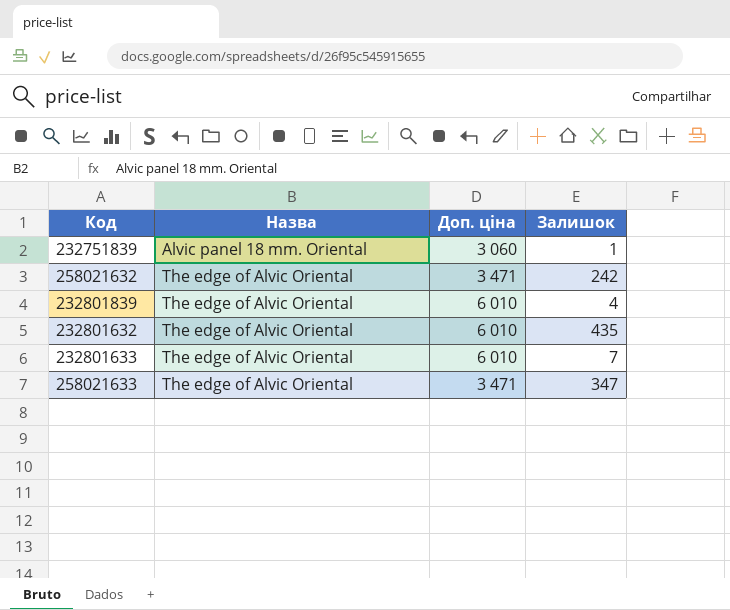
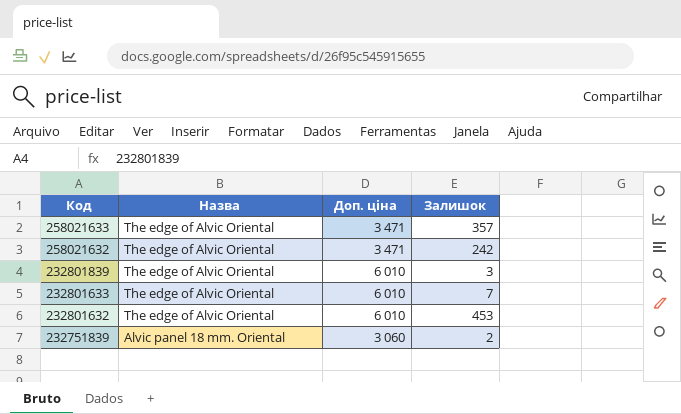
row order: Назва ascending -> Код descending
258021633 | Залишок: 347 -> 357
232801839 | Залишок: 4 -> 3
232801632 | Залишок: 435 -> 453
232751839 | Залишок: 1 -> 2

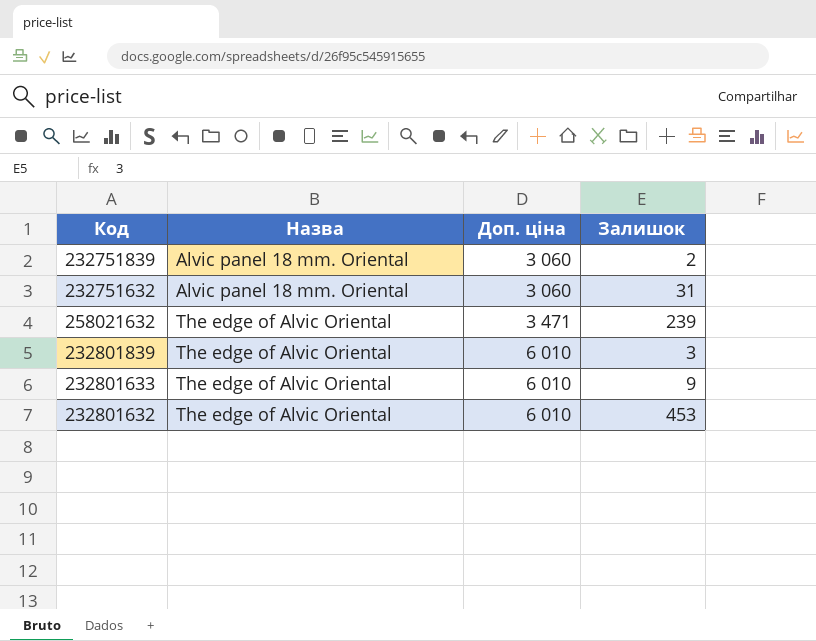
row order: Код descending -> Назва ascending
row 258021633: The edge of Alvic Oriental | 3 471 | 357 -> none
row 232751632: none -> Alvic panel 18 mm. Oriental | 3 060 | 31
258021632 | Залишок: 242 -> 239
232801633 | Залишок: 7 -> 9

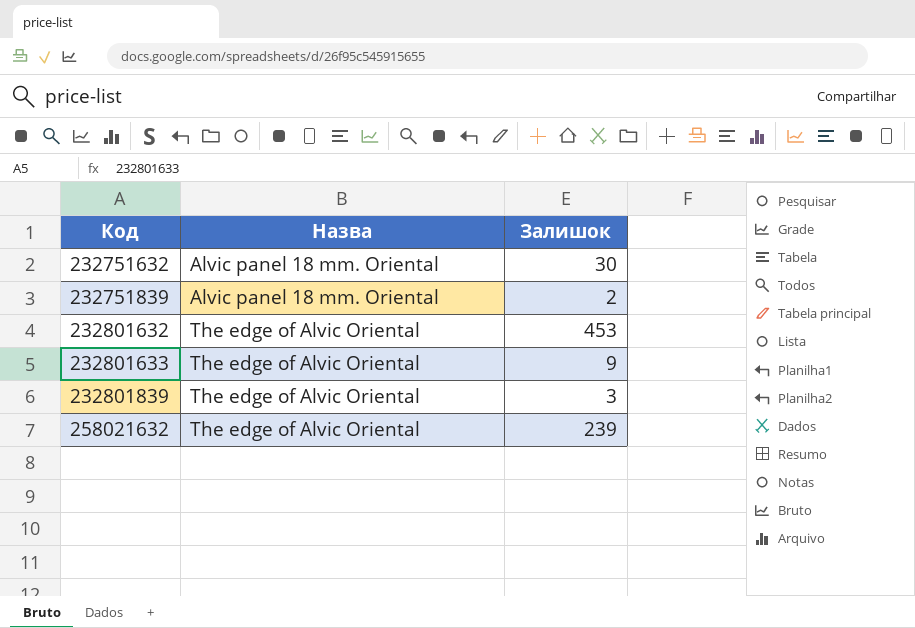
row order: Назва ascending -> Код ascending
column Доп. ціна | position: 3 -> none
232751632 | Залишок: 31 -> 30

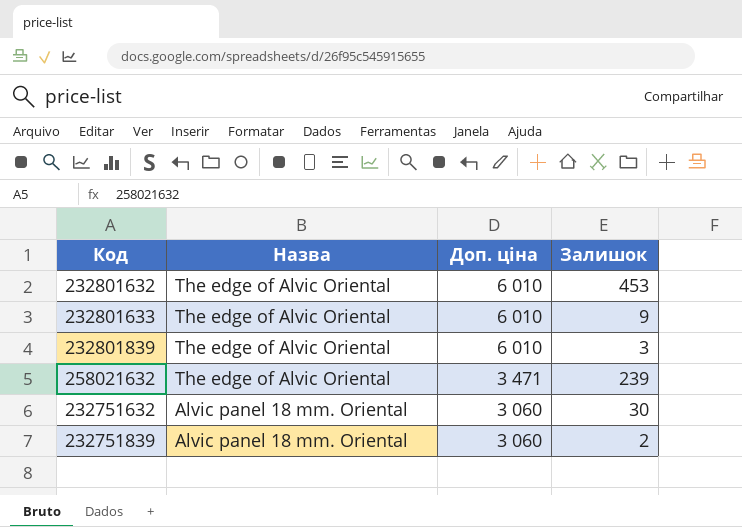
row order: Код ascending -> Назва descending
column Доп. ціна | position: none -> 3

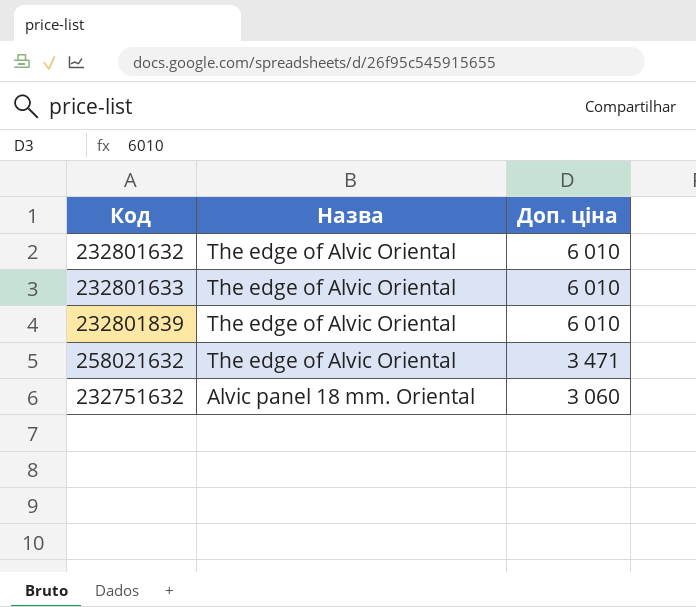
column Залишок | position: 4 -> none
row 232751839: Alvic panel 18 mm. Oriental | 3 060 | 2 -> none

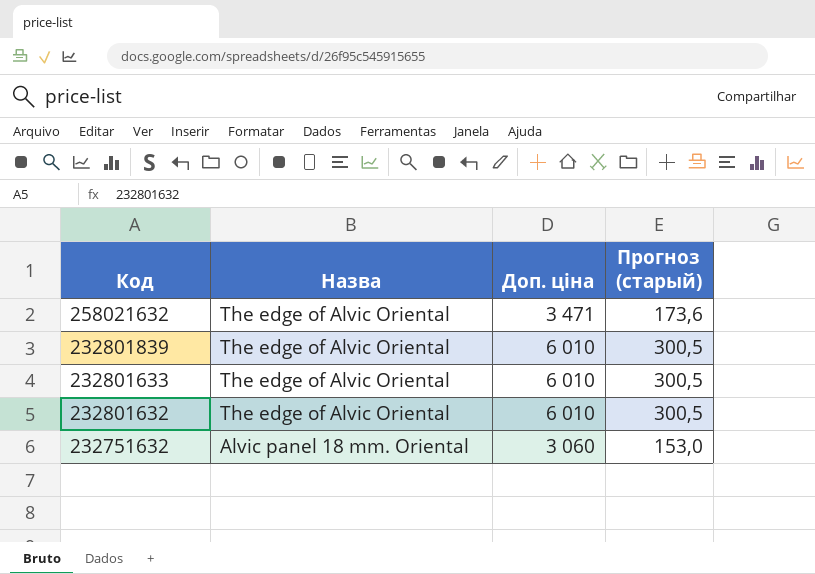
row order: Назва descending -> Код descending
column Прогноз (старый) | formula: none -> [Доп. ціна] * 0,05

